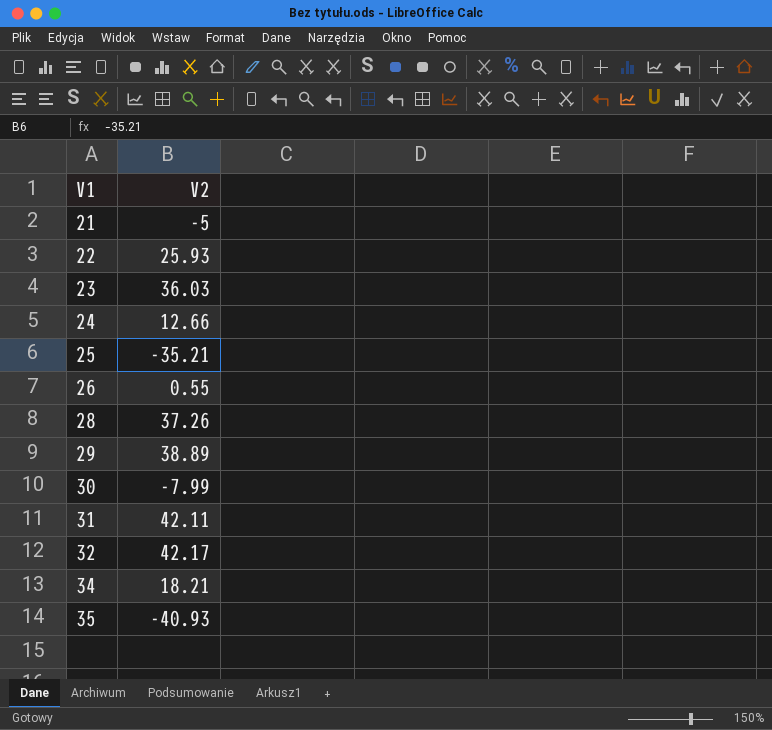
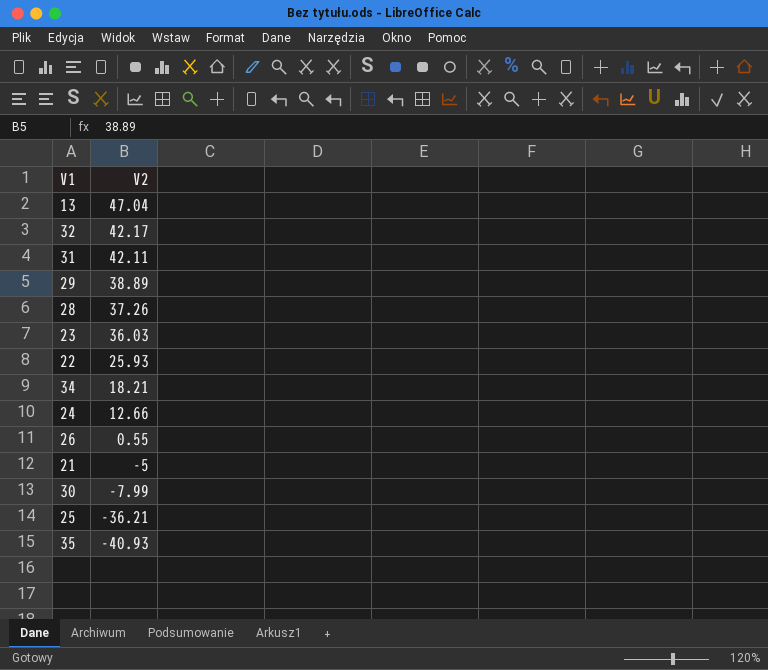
row order: V1 ascending -> V2 descending
row 13: none -> 47.04
25 | V2: -35.21 -> -36.21

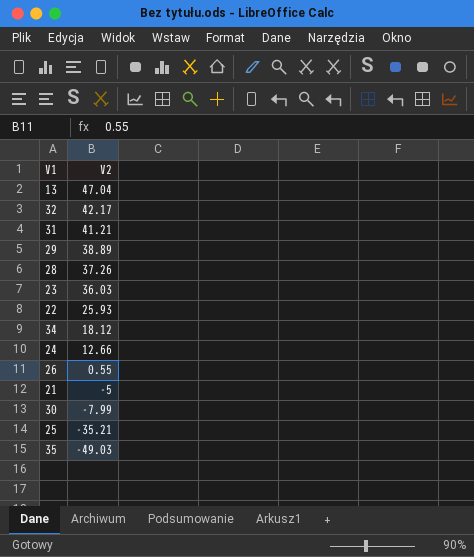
31 | V2: 42.11 -> 41.21
34 | V2: 18.21 -> 18.12
25 | V2: -36.21 -> -35.21
35 | V2: -40.93 -> -49.03

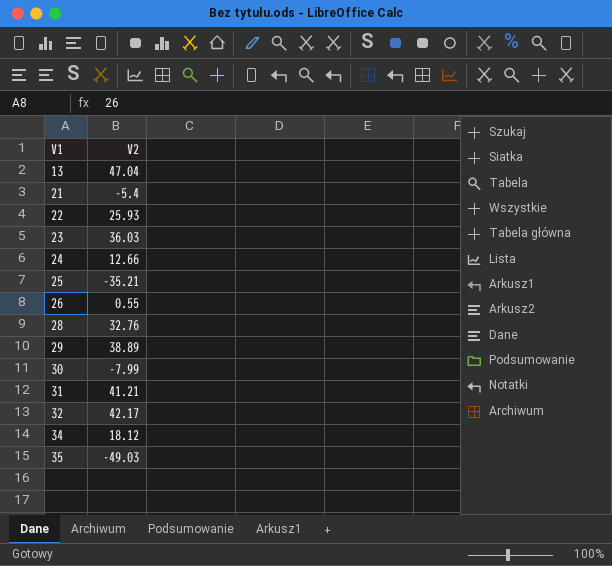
row order: V2 descending -> V1 ascending
21 | V2: -5 -> -5.4
28 | V2: 37.26 -> 32.76

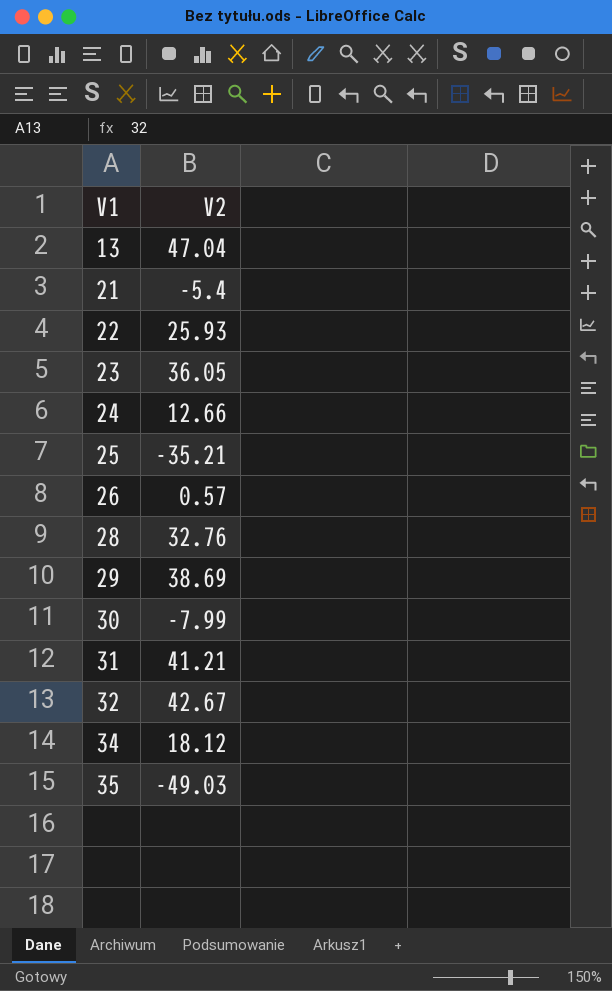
23 | V2: 36.03 -> 36.05
26 | V2: 0.55 -> 0.57
29 | V2: 38.89 -> 38.69
32 | V2: 42.17 -> 42.67

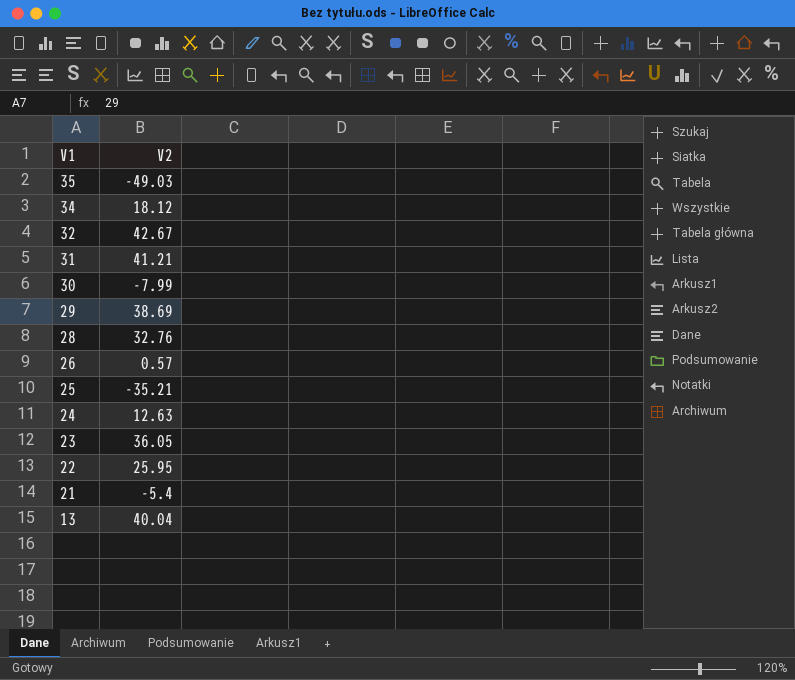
row order: V1 ascending -> V1 descending
24 | V2: 12.66 -> 12.63
22 | V2: 25.93 -> 25.95
13 | V2: 47.04 -> 40.04

